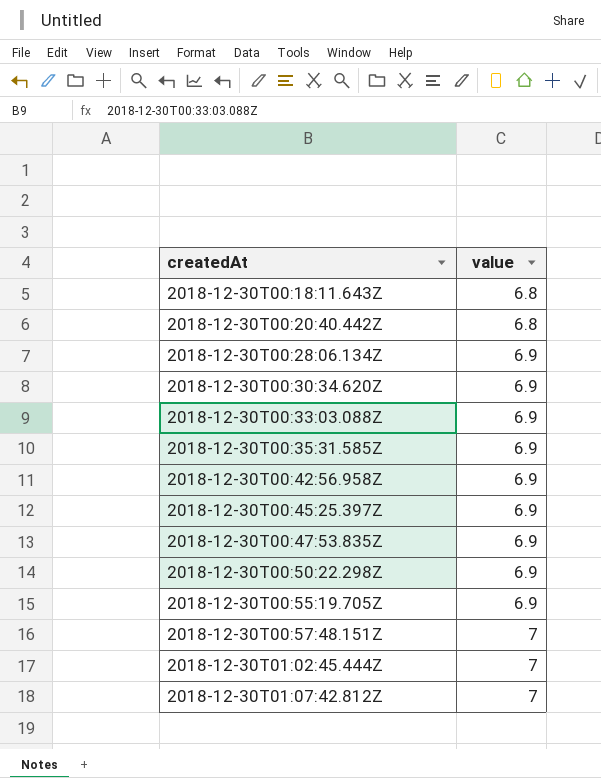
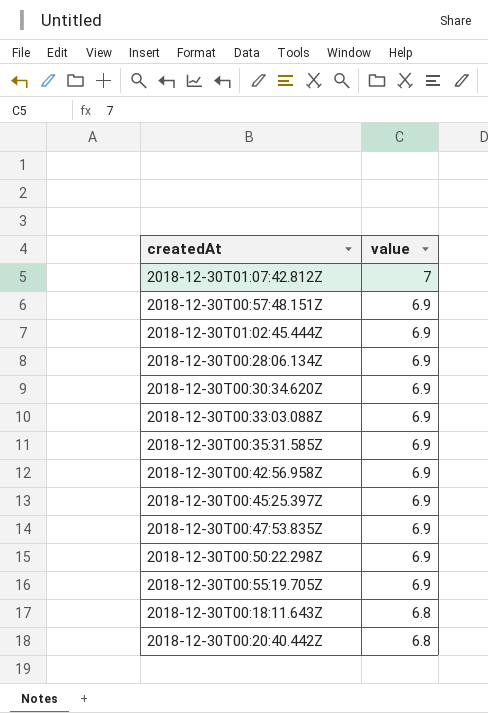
row order: createdAt ascending -> value descending
2018-12-30T00:57:48.151Z | value: 7 -> 6.9
2018-12-30T01:02:45.444Z | value: 7 -> 6.9

